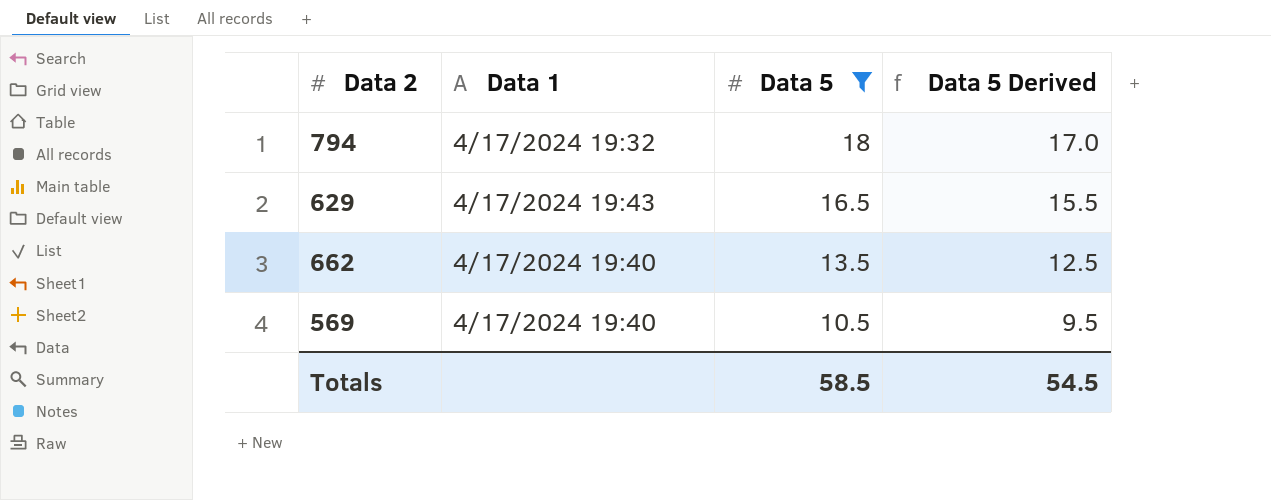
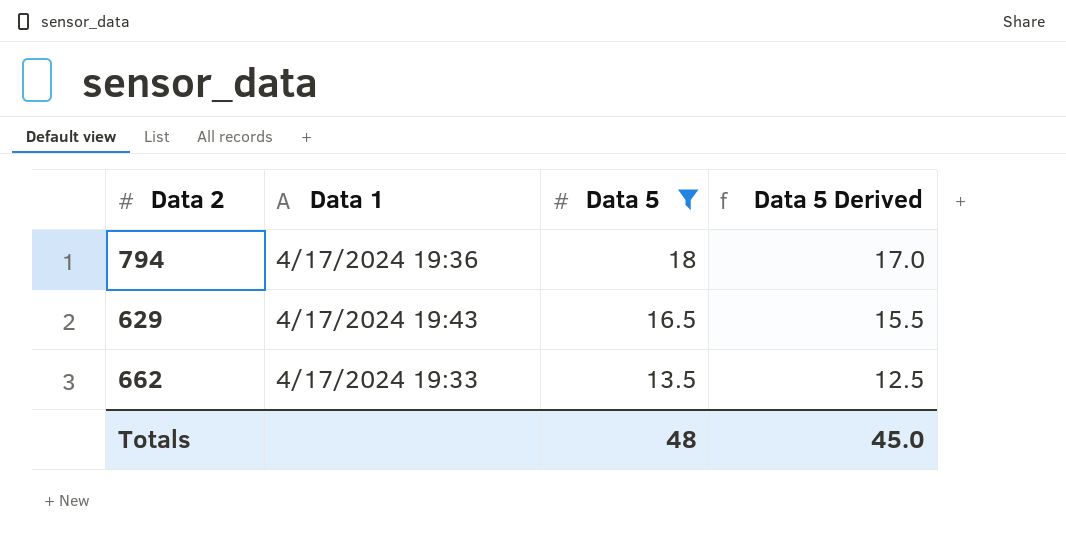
row 569: 4/17/2024 19:40 | 10.5 | 9.5 -> none
794 | Data 1: 4/17/2024 19:32 -> 4/17/2024 19:36
662 | Data 1: 4/17/2024 19:40 -> 4/17/2024 19:33
Totals | Data 5: 58.5 -> 48
Totals | Data 5 Derived: 54.5 -> 45.0

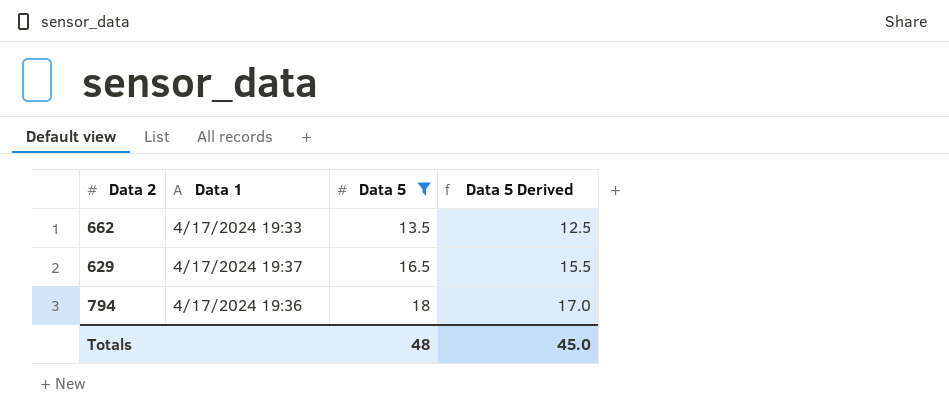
row order: Data 5 descending -> Data 5 ascending
629 | Data 1: 4/17/2024 19:43 -> 4/17/2024 19:37

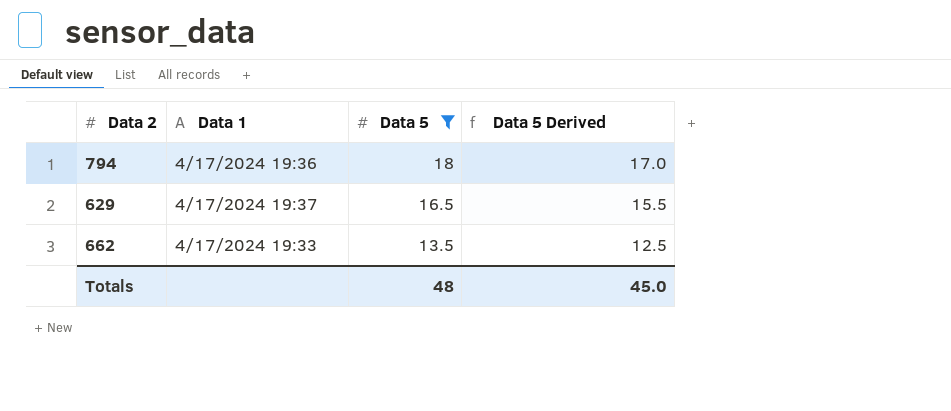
row order: Data 5 ascending -> Data 5 descending

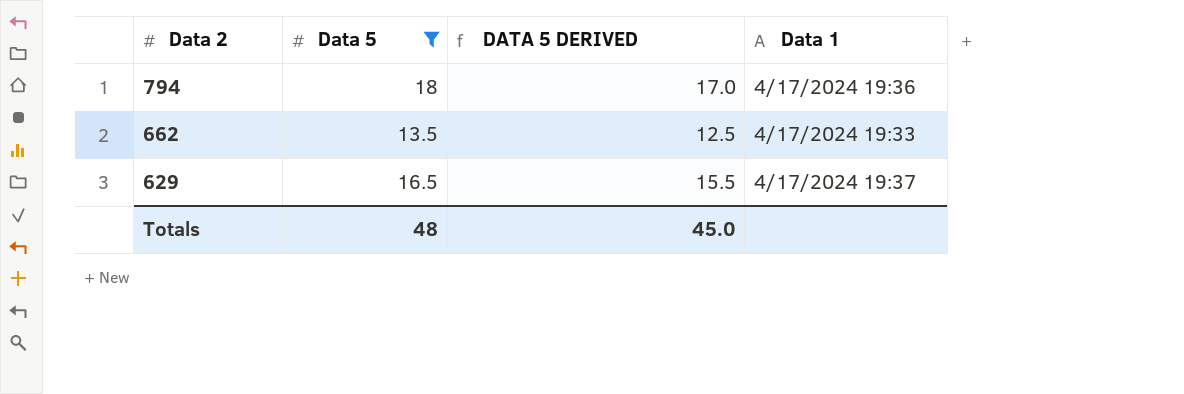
row order: Data 5 descending -> Data 2 descending
column name: Data 5 Derived -> DATA 5 DERIVED
column Data 1 | position: 2 -> 4

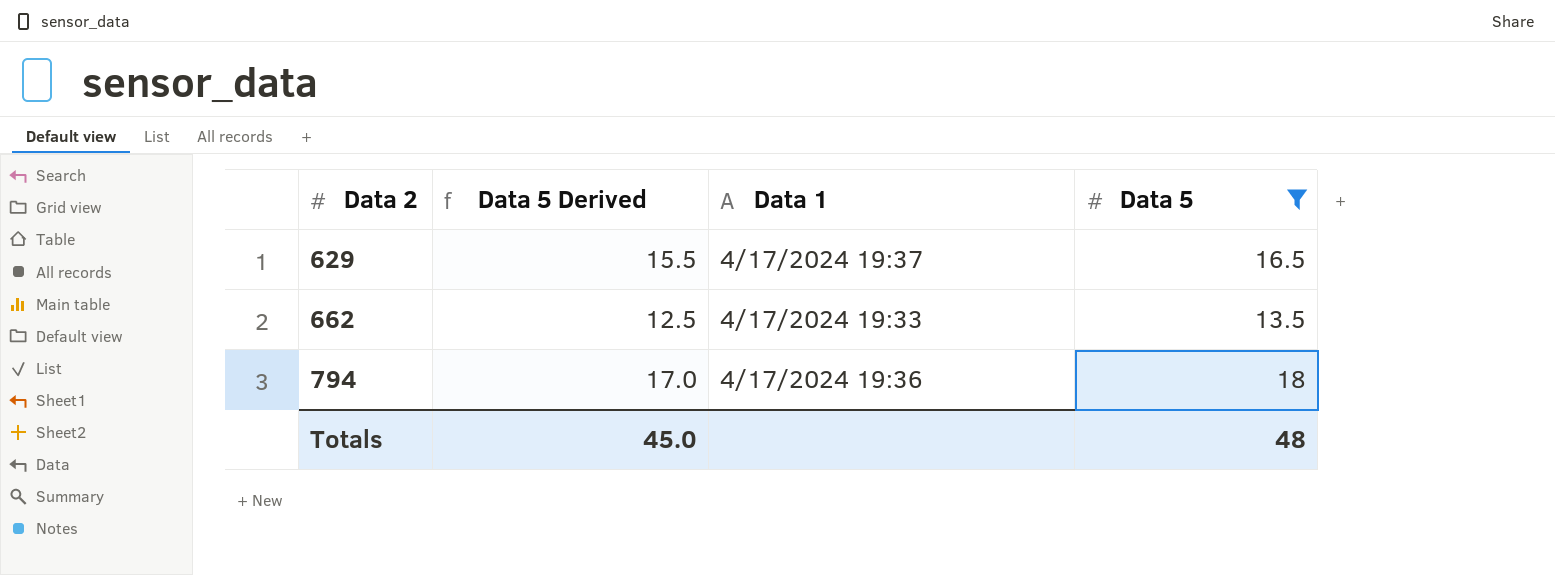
row order: Data 2 descending -> Data 2 ascending
column name: DATA 5 DERIVED -> Data 5 Derived
column Data 5 | position: 2 -> 4

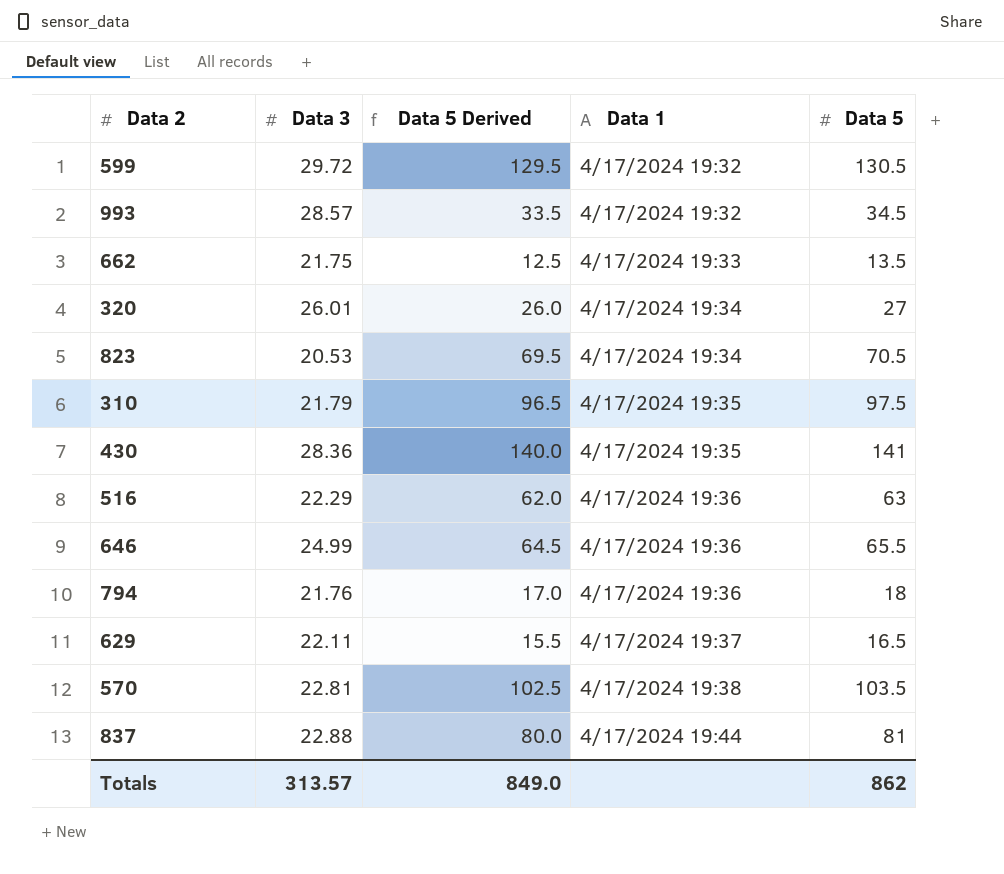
filter: Data 5 <= 18 -> none
row order: Data 2 ascending -> Data 1 ascending
column Data 3 | position: none -> 2
Totals | Data 5 Derived: 45.0 -> 849.0
Totals | Data 5: 48 -> 862

